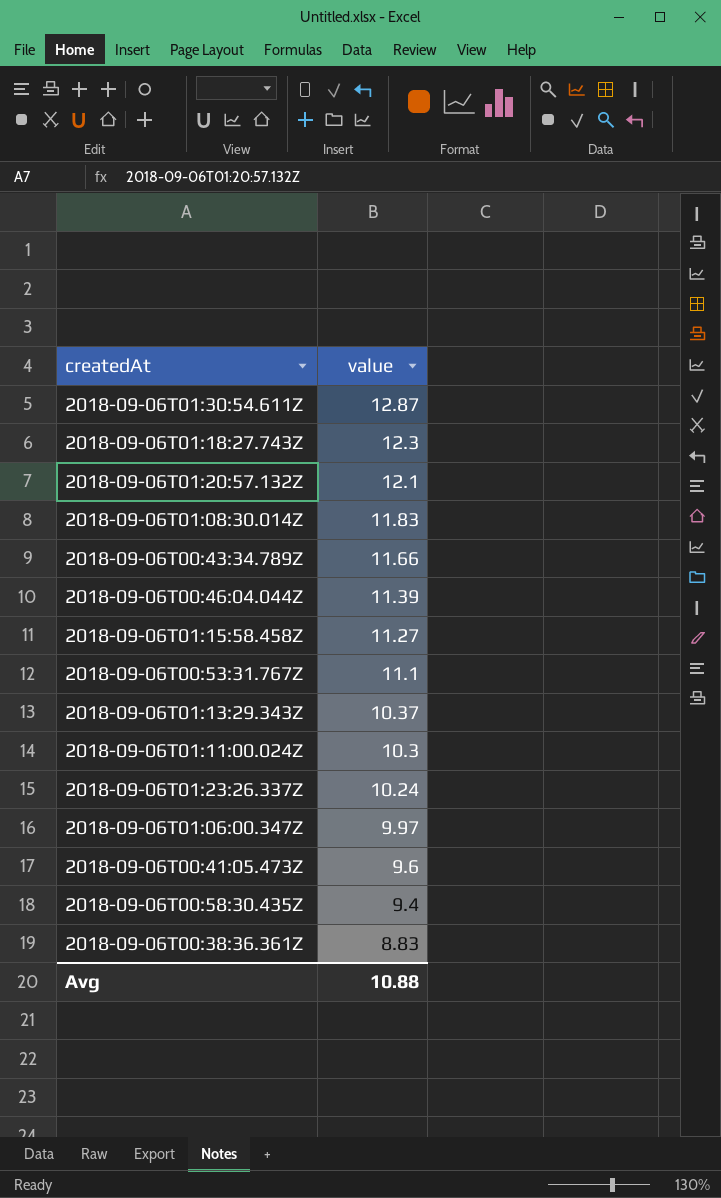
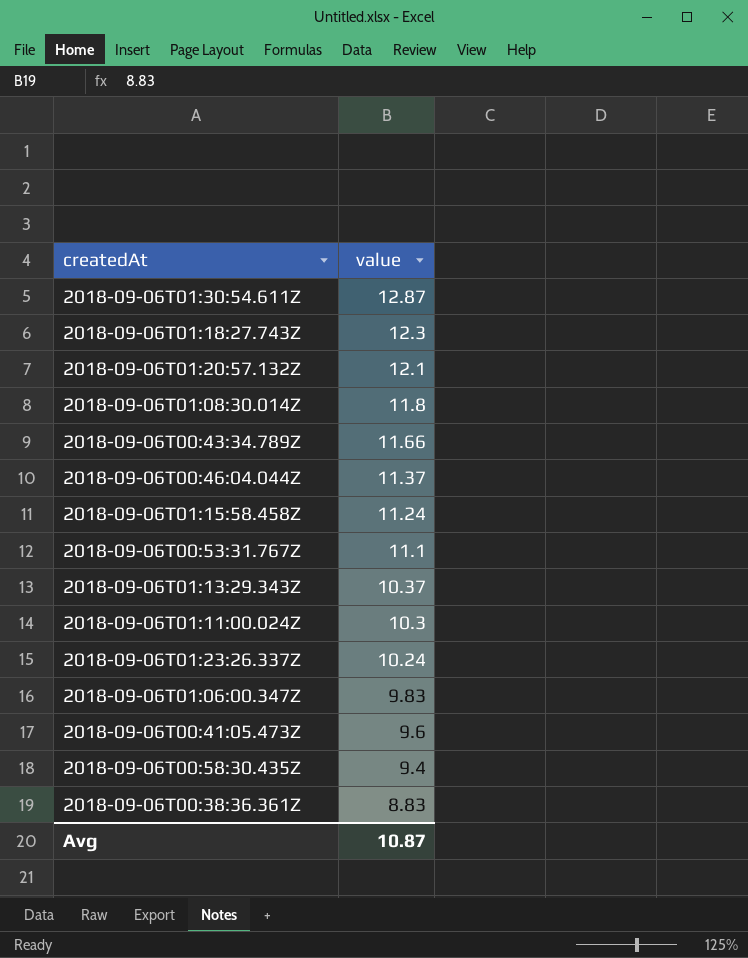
2018-09-06T01:08:30.014Z | value: 11.83 -> 11.8
2018-09-06T00:46:04.044Z | value: 11.39 -> 11.37
2018-09-06T01:15:58.458Z | value: 11.27 -> 11.24
2018-09-06T01:06:00.347Z | value: 9.97 -> 9.83
Avg | value: 10.88 -> 10.87

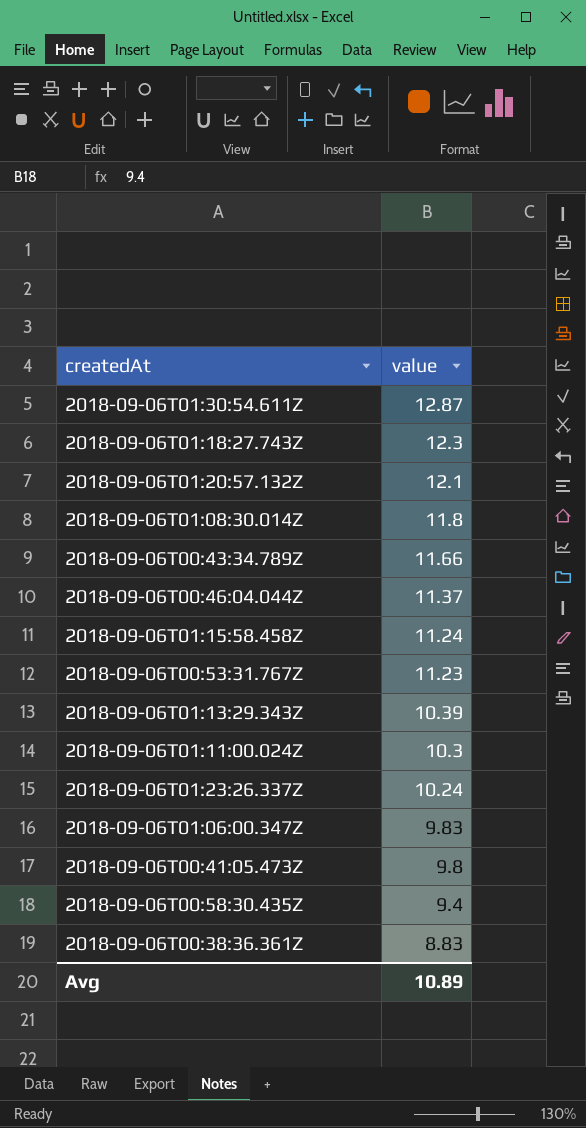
2018-09-06T00:53:31.767Z | value: 11.1 -> 11.23
2018-09-06T01:13:29.343Z | value: 10.37 -> 10.39
2018-09-06T00:41:05.473Z | value: 9.6 -> 9.8
Avg | value: 10.87 -> 10.89

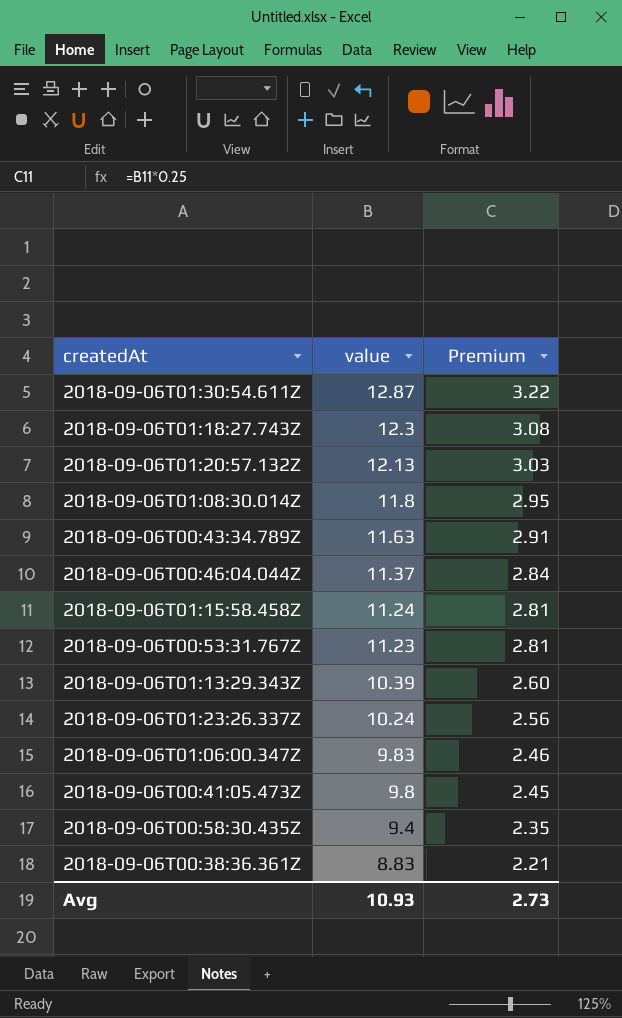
column Premium | formula: none -> [value] * 0.25
row 2018-09-06T01:11:00.024Z: 10.3 -> none
2018-09-06T01:20:57.132Z | value: 12.1 -> 12.13
2018-09-06T00:43:34.789Z | value: 11.66 -> 11.63
Avg | value: 10.89 -> 10.93

